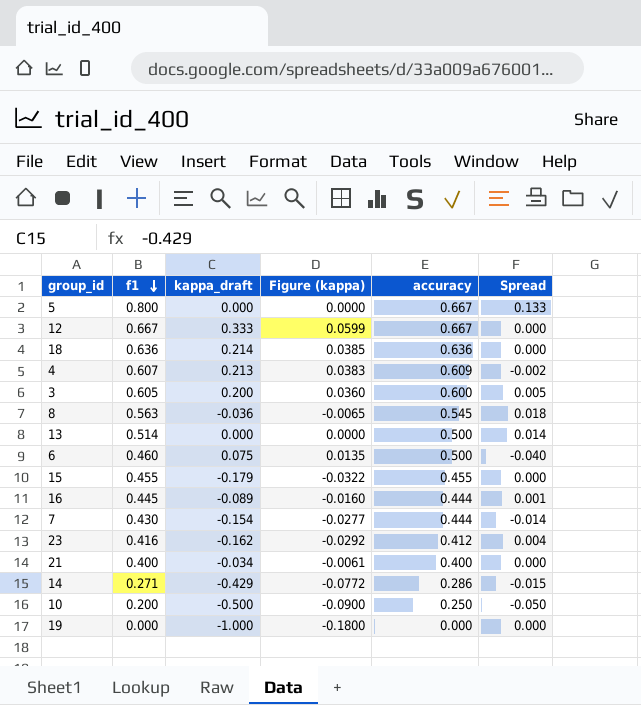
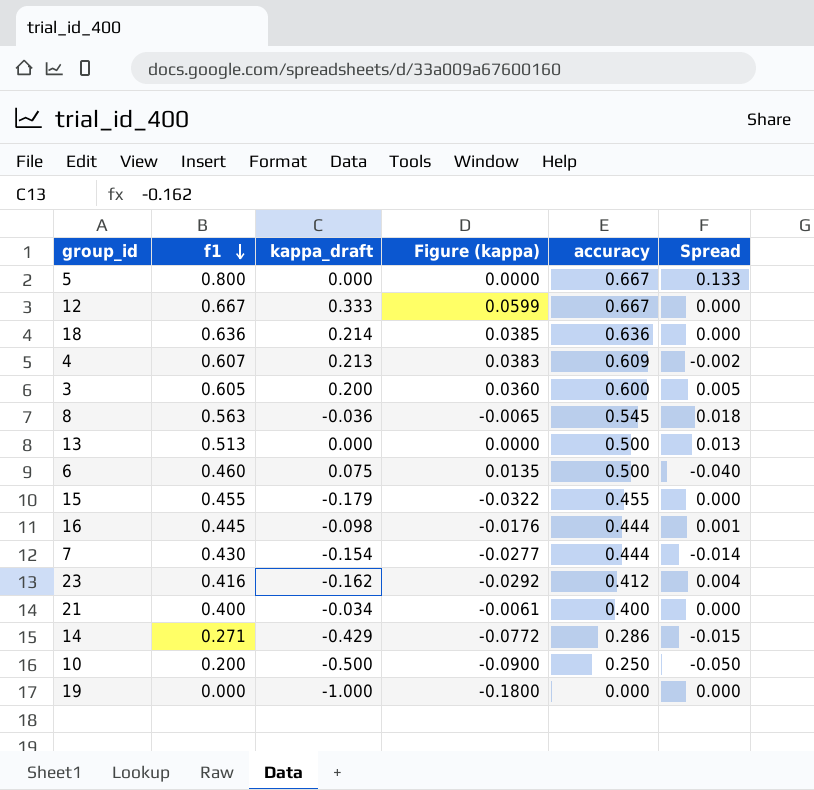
13 | f1: 0.514 -> 0.513
13 | Spread: 0.014 -> 0.013
16 | kappa_draft: -0.089 -> -0.098
16 | Figure (kappa): -0.0160 -> -0.0176

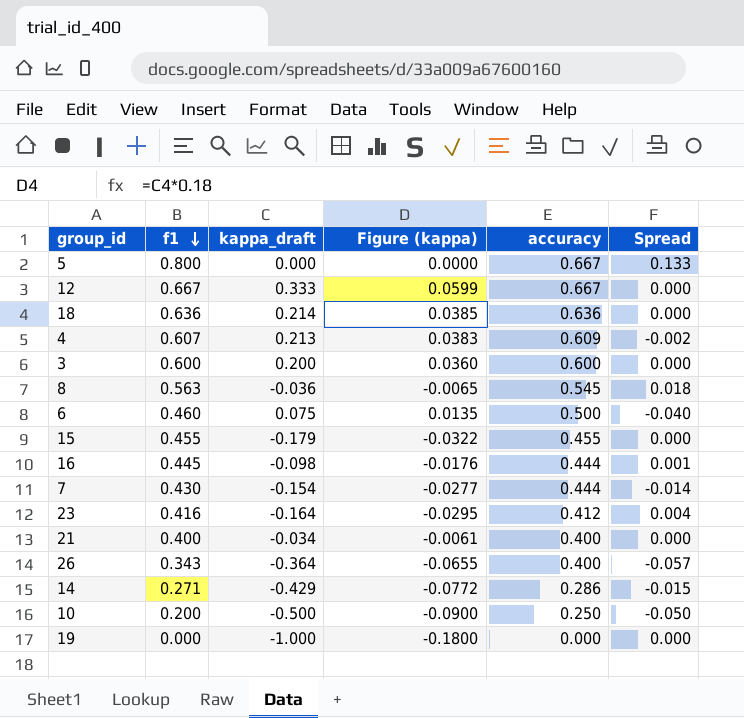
row 13: 0.513 | 0.000 | 0.0000 | 0.500 | 0.013 -> none
3 | f1: 0.605 -> 0.600
3 | Spread: 0.005 -> 0.000
23 | kappa_draft: -0.162 -> -0.164
23 | Figure (kappa): -0.0292 -> -0.0295
row 26: none -> 0.343 | -0.364 | -0.0655 | 0.400 | -0.057

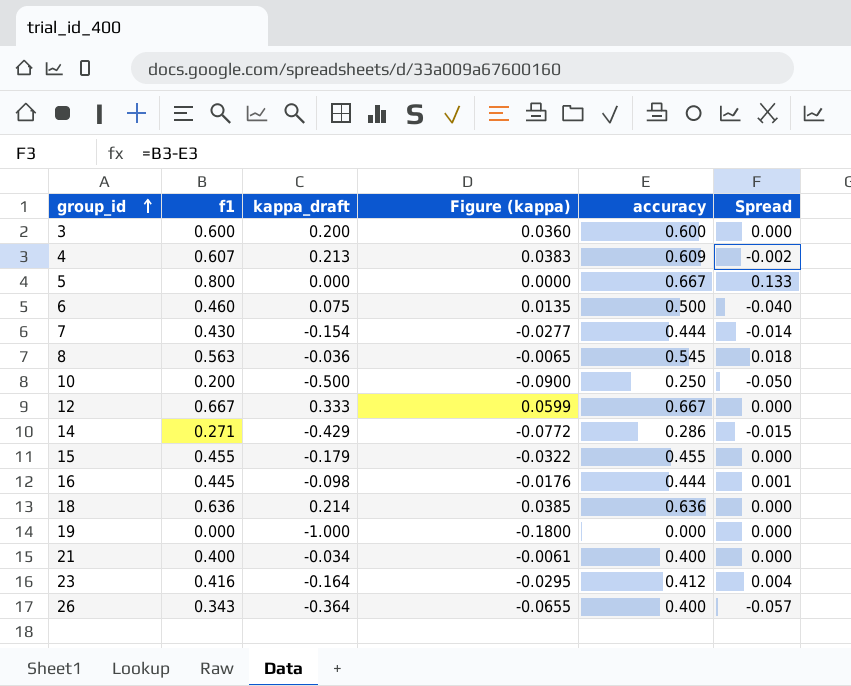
row order: f1 descending -> group_id ascending

